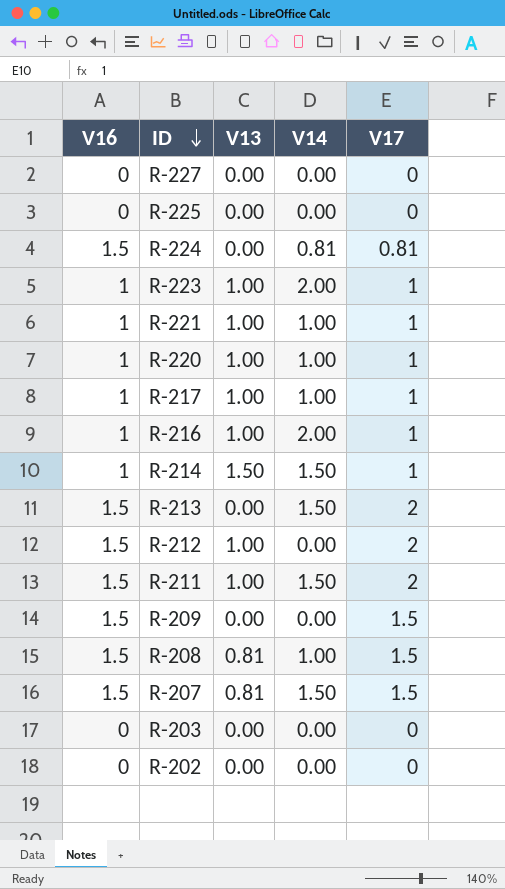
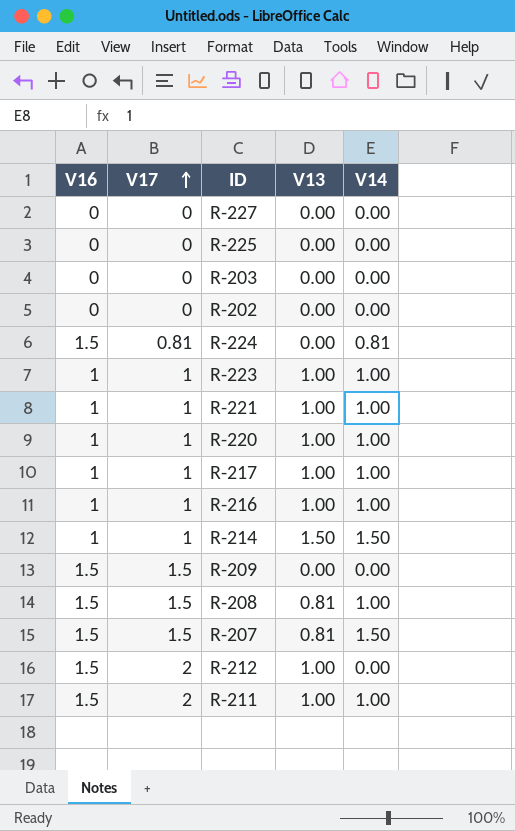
row order: ID descending -> V17 ascending
column V17 | position: 5 -> 2
row R-213: 1.5 | 0.00 | 1.50 | 2 -> none
R-223 | V14: 2.00 -> 1.00
R-216 | V14: 2.00 -> 1.00
R-211 | V14: 1.50 -> 1.00

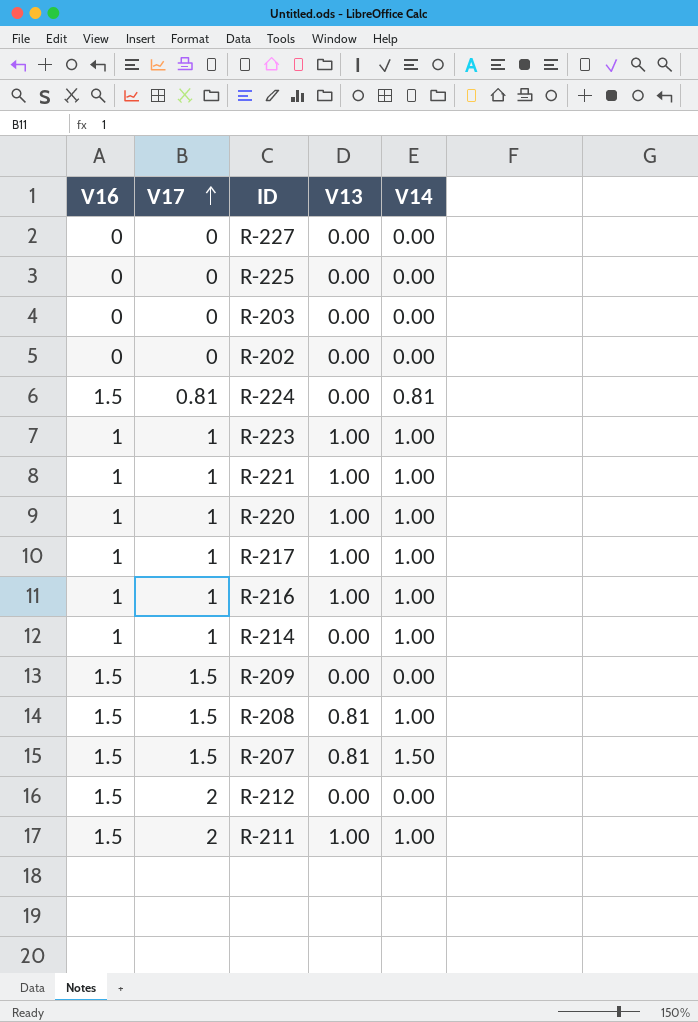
R-214 | V13: 1.50 -> 0.00
R-214 | V14: 1.50 -> 1.00
R-212 | V13: 1.00 -> 0.00

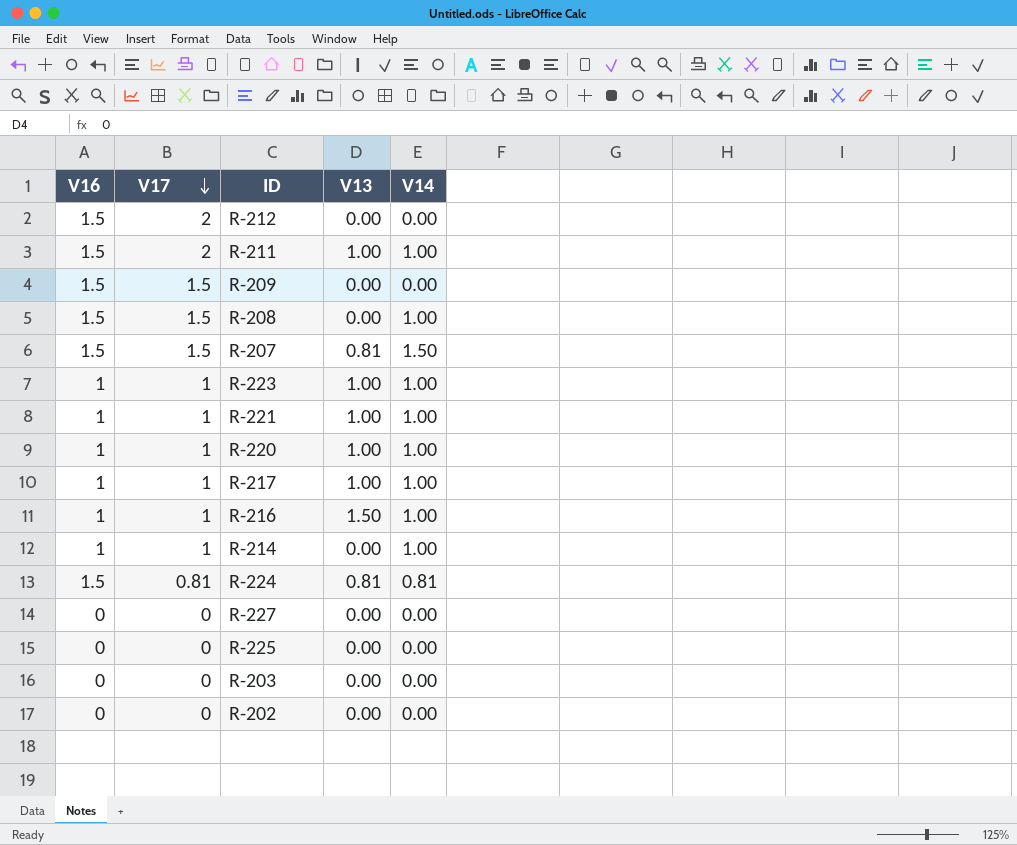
row order: V17 ascending -> V17 descending
R-208 | V13: 0.81 -> 0.00
R-216 | V13: 1.00 -> 1.50
R-224 | V13: 0.00 -> 0.81

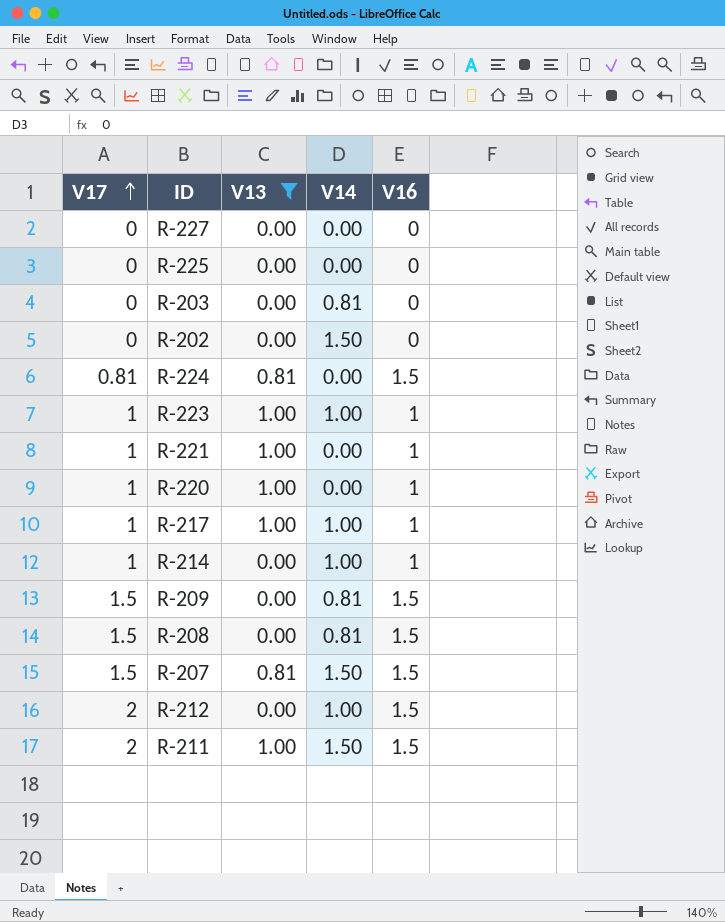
filter: none -> V13 != 1.50
row order: V17 descending -> V17 ascending
column V16 | position: 1 -> 5
R-203 | V14: 0.00 -> 0.81
R-202 | V14: 0.00 -> 1.50
R-224 | V14: 0.81 -> 0.00
R-221 | V14: 1.00 -> 0.00
R-220 | V14: 1.00 -> 0.00
R-209 | V14: 0.00 -> 0.81
R-208 | V14: 1.00 -> 0.81
R-212 | V14: 0.00 -> 1.00
R-211 | V14: 1.00 -> 1.50

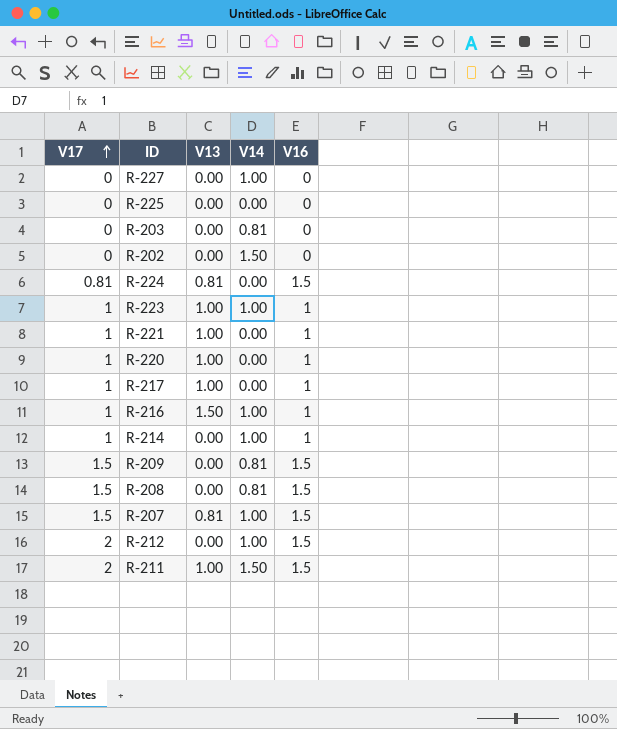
filter: V13 != 1.50 -> none
R-227 | V14: 0.00 -> 1.00
R-217 | V14: 1.00 -> 0.00
R-207 | V14: 1.50 -> 1.00

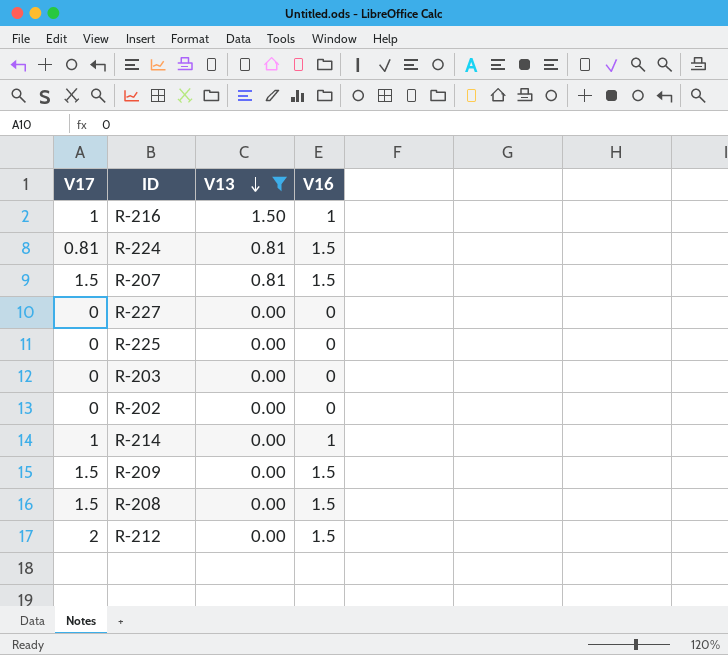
filter: none -> V13 != 1.00
row order: V17 ascending -> V13 descending
column V14 | position: 4 -> none

